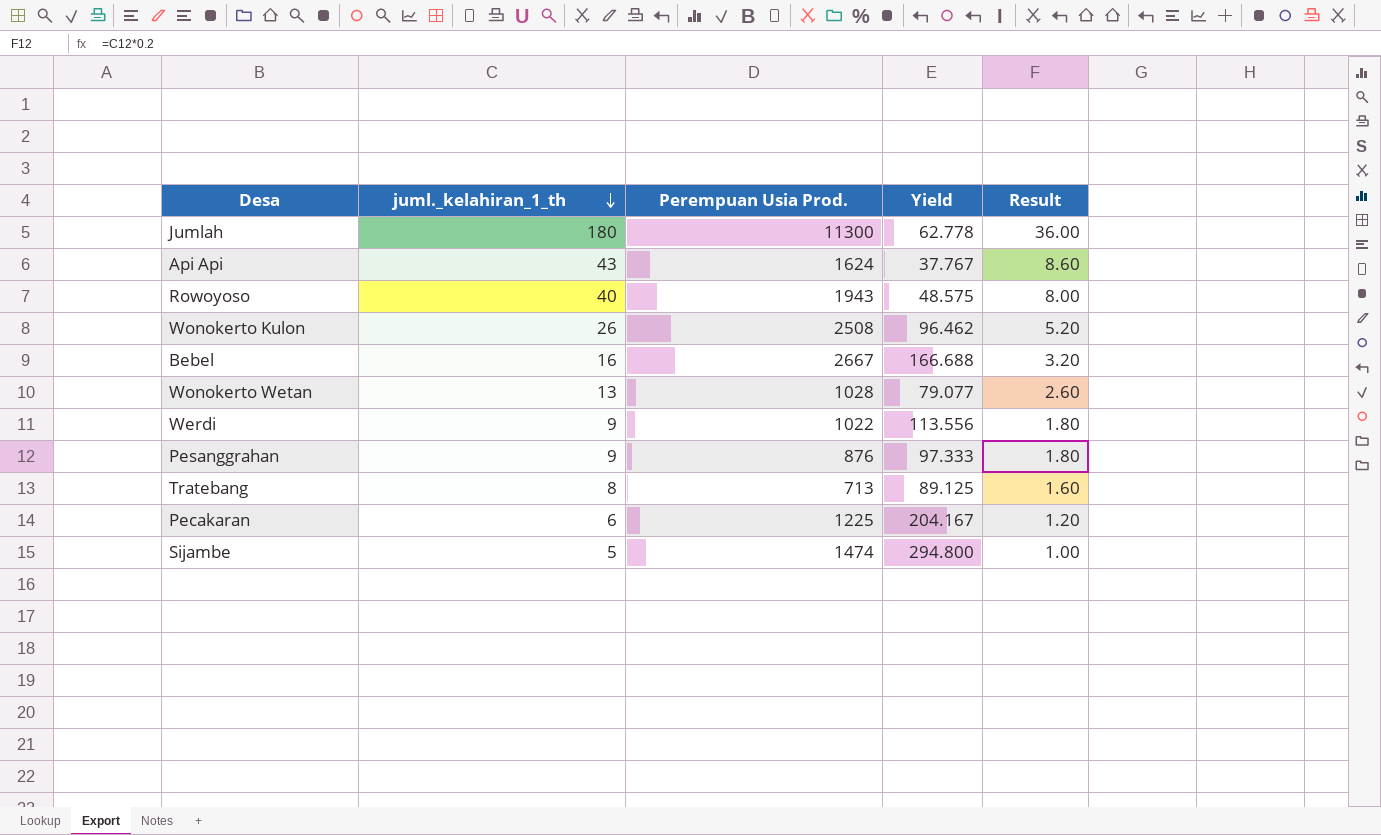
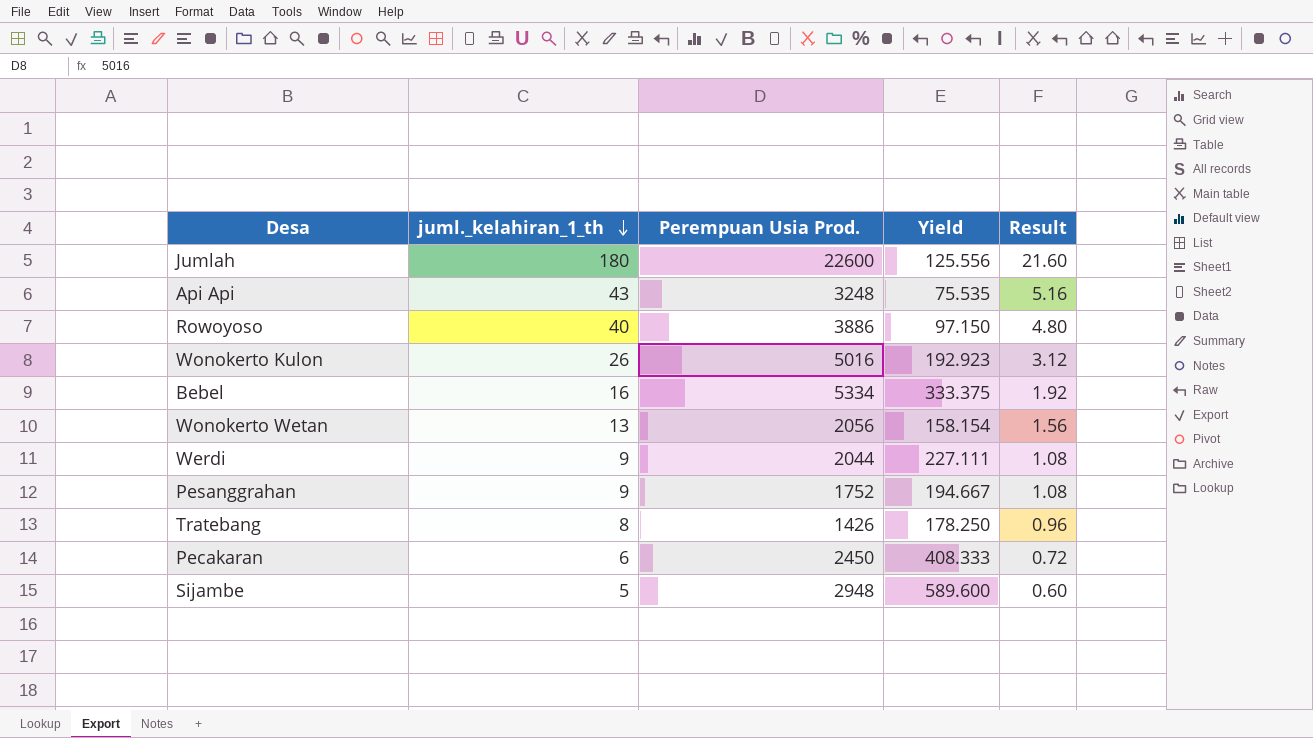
column Result | formula: [juml._kelahiran_1_th] * 0.2 -> [juml._kelahiran_1_th] * 0.12
Jumlah | Perempuan Usia Prod.: 11300 -> 22600
Jumlah | Yield: 62.778 -> 125.556
Api Api | Perempuan Usia Prod.: 1624 -> 3248
Api Api | Yield: 37.767 -> 75.535
Rowoyoso | Perempuan Usia Prod.: 1943 -> 3886
Rowoyoso | Yield: 48.575 -> 97.150
Wonokerto Kulon | Perempuan Usia Prod.: 2508 -> 5016
Wonokerto Kulon | Yield: 96.462 -> 192.923
Bebel | Perempuan Usia Prod.: 2667 -> 5334
Bebel | Yield: 166.688 -> 333.375
Wonokerto Wetan | Perempuan Usia Prod.: 1028 -> 2056
Wonokerto Wetan | Yield: 79.077 -> 158.154
Werdi | Perempuan Usia Prod.: 1022 -> 2044
Werdi | Yield: 113.556 -> 227.111
Pesanggrahan | Perempuan Usia Prod.: 876 -> 1752
Pesanggrahan | Yield: 97.333 -> 194.667
Tratebang | Perempuan Usia Prod.: 713 -> 1426
Tratebang | Yield: 89.125 -> 178.250
Pecakaran | Perempuan Usia Prod.: 1225 -> 2450
Pecakaran | Yield: 204.167 -> 408.333
Sijambe | Perempuan Usia Prod.: 1474 -> 2948
Sijambe | Yield: 294.800 -> 589.600

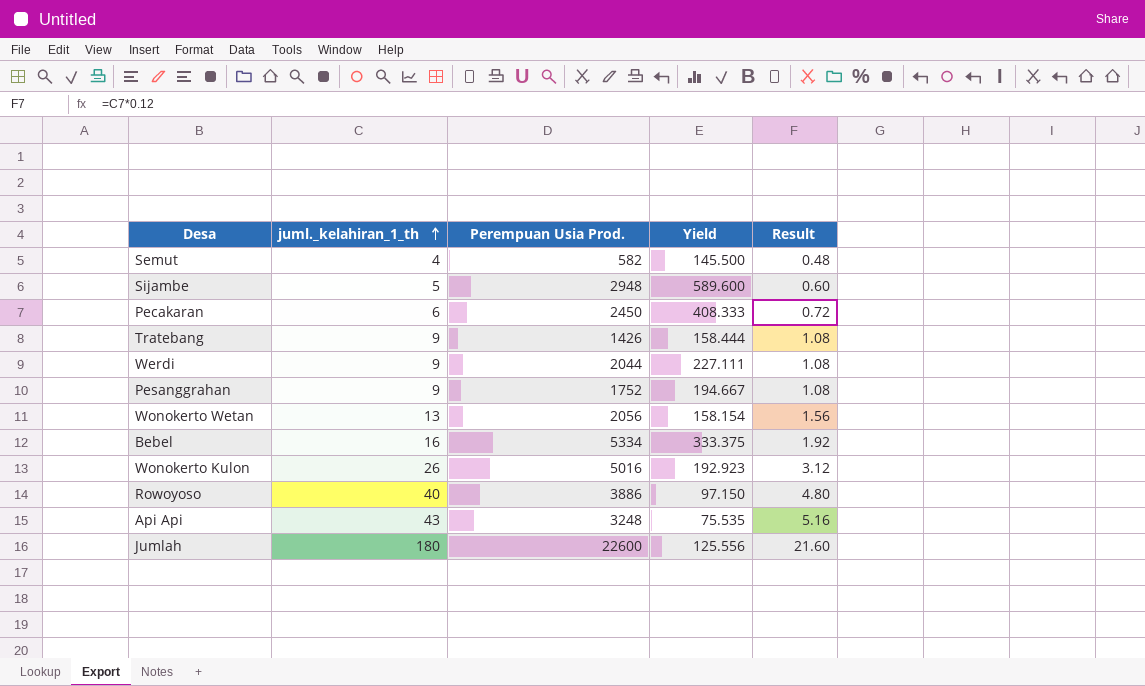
row order: juml._kelahiran_1_th descending -> juml._kelahiran_1_th ascending
row Semut: none -> 4 | 582 | 145.500 | 0.48
Tratebang | juml._kelahiran_1_th: 8 -> 9
Tratebang | Yield: 178.250 -> 158.444
Tratebang | Result: 0.96 -> 1.08

